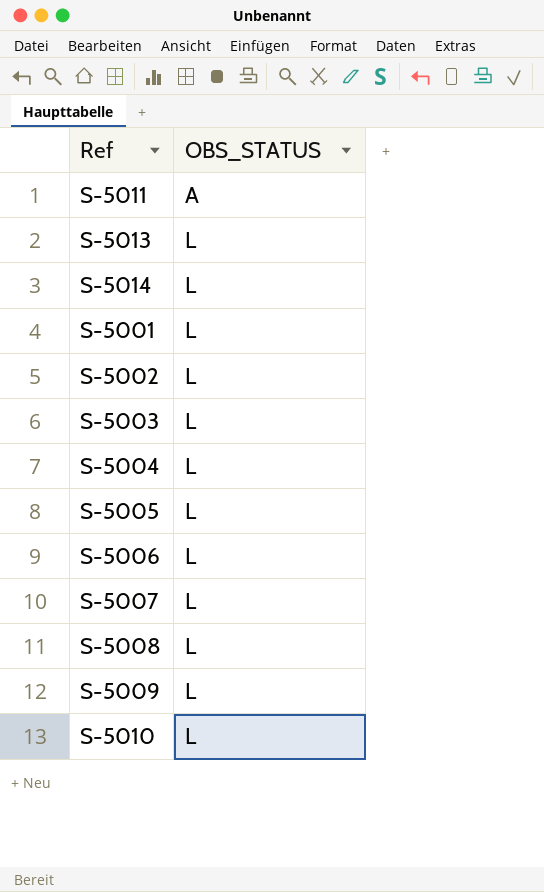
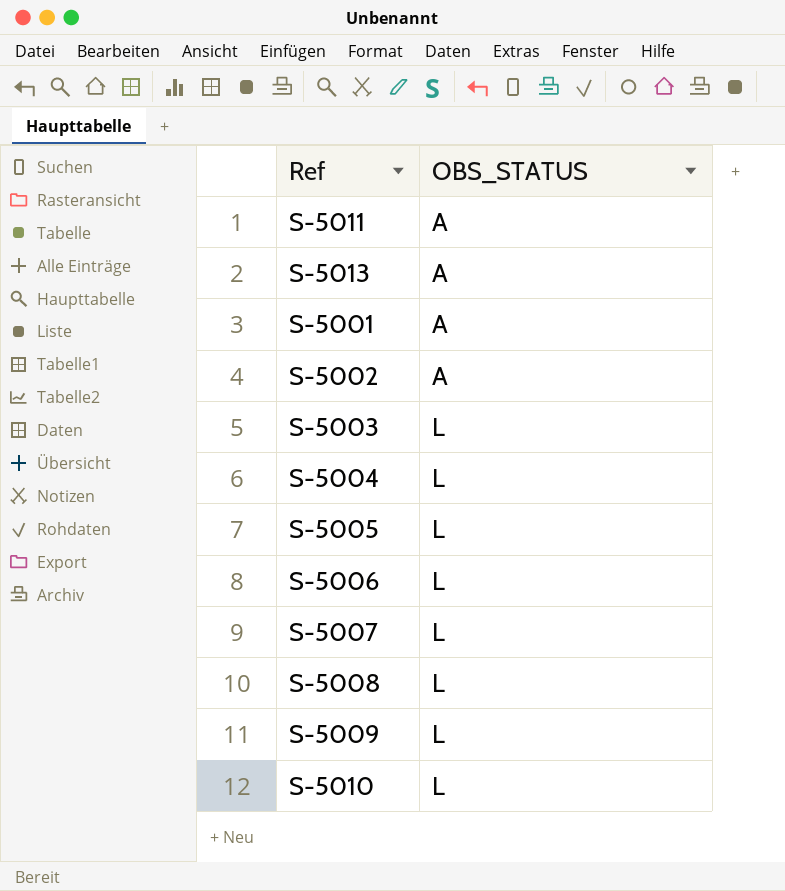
row S-5014: L -> none
S-5013 | OBS_STATUS: L -> A
S-5001 | OBS_STATUS: L -> A
S-5002 | OBS_STATUS: L -> A

